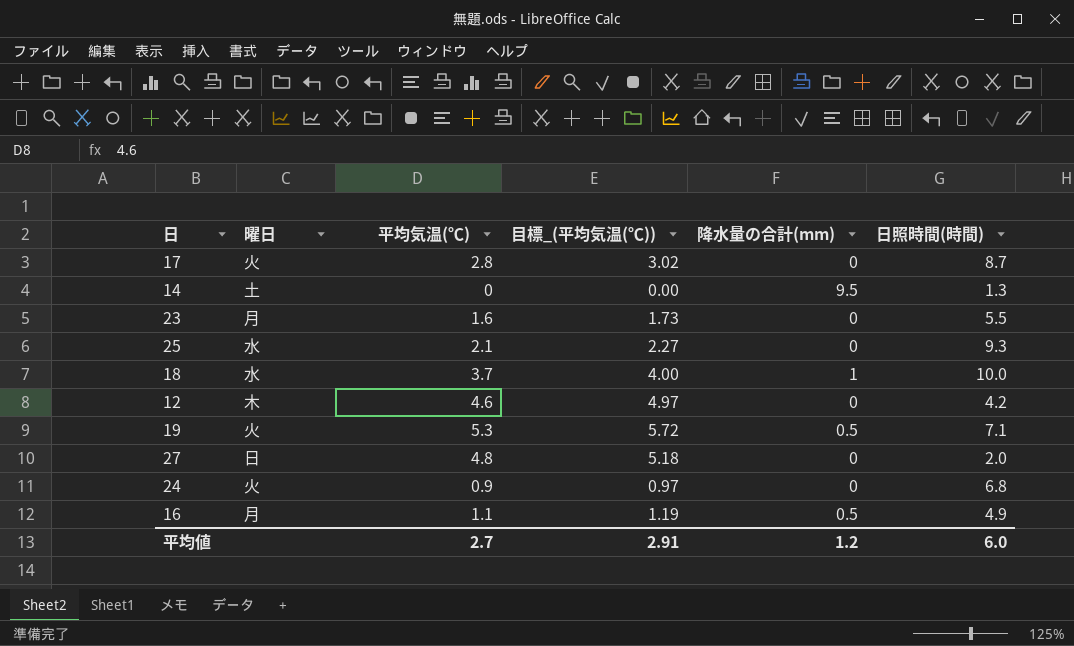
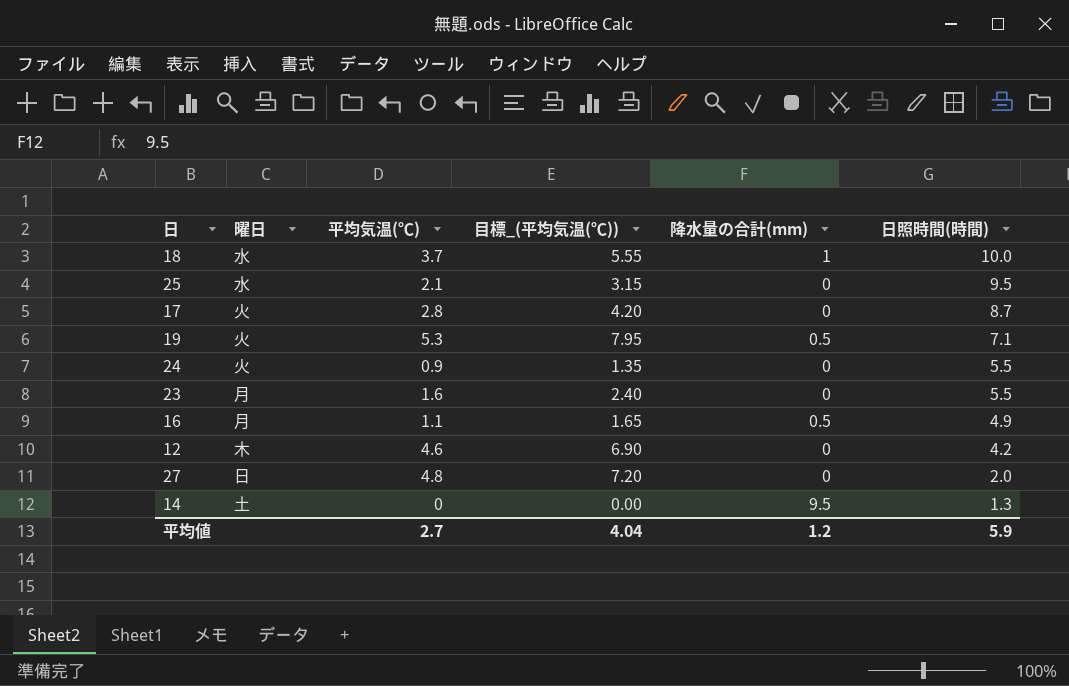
row order: none -> 日照時間(時間) descending
column 目標_(平均気温(℃)) | formula: [平均気温(℃)] * 1.08 -> [平均気温(℃)] * 1.5
25 | 日照時間(時間): 9.3 -> 9.5
24 | 日照時間(時間): 6.8 -> 5.5
平均値 | 目標_(平均気温(℃)): 2.91 -> 4.04
平均値 | 日照時間(時間): 6.0 -> 5.9

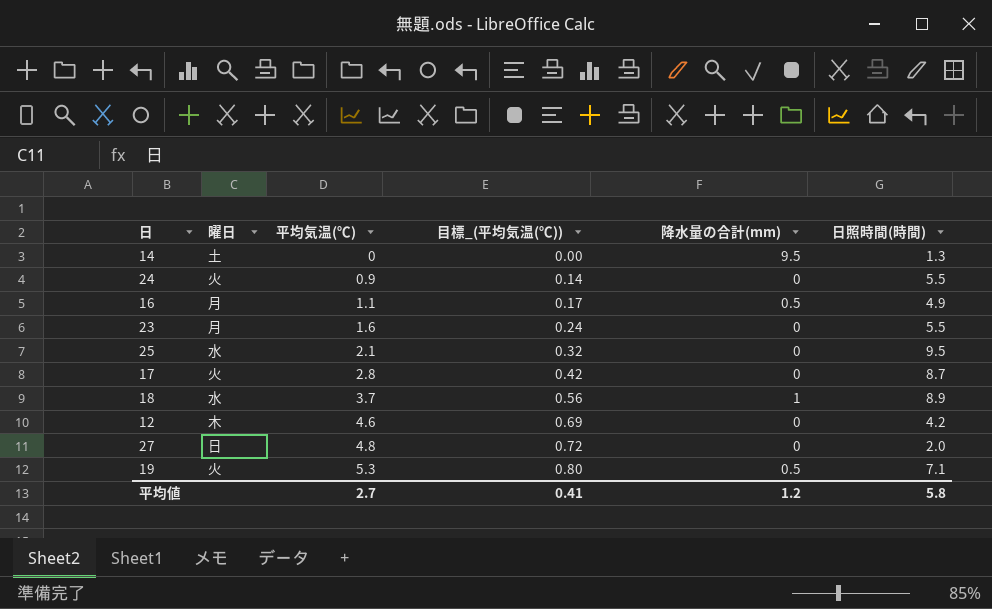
row order: 日照時間(時間) descending -> 平均気温(℃) ascending
column 目標_(平均気温(℃)) | formula: [平均気温(℃)] * 1.5 -> [平均気温(℃)] * 0.15
18 | 日照時間(時間): 10.0 -> 8.9
平均値 | 目標_(平均気温(℃)): 4.04 -> 0.41
平均値 | 日照時間(時間): 5.9 -> 5.8

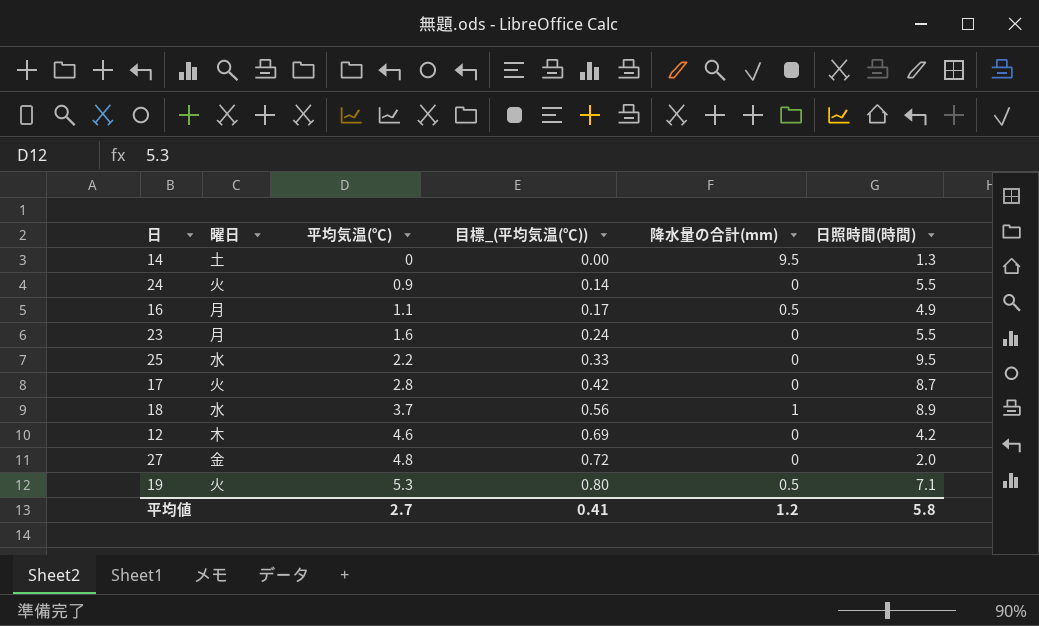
25 | 平均気温(℃): 2.1 -> 2.2
25 | 目標_(平均気温(℃)): 0.32 -> 0.33
27 | 曜日: 日 -> 金

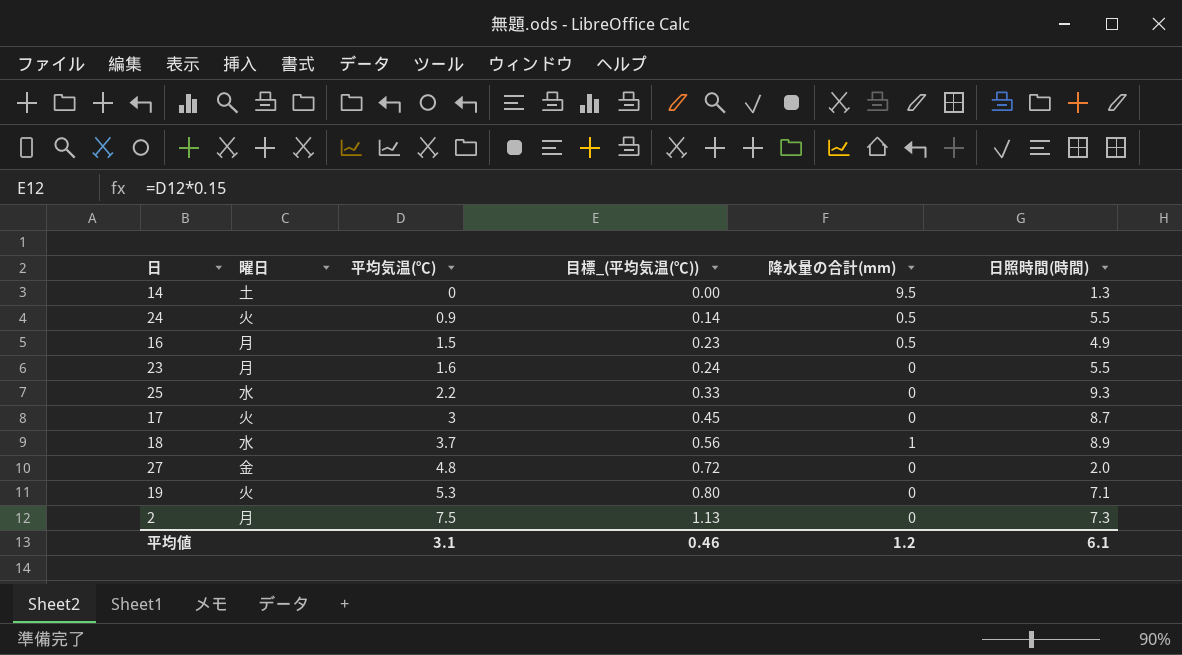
row 12: 木 | 4.6 | 0.69 | 0 | 4.2 -> none
24 | 降水量の合計(mm): 0 -> 0.5
16 | 平均気温(℃): 1.1 -> 1.5
16 | 目標_(平均気温(℃)): 0.17 -> 0.23
25 | 日照時間(時間): 9.5 -> 9.3
17 | 平均気温(℃): 2.8 -> 3
17 | 目標_(平均気温(℃)): 0.42 -> 0.45
19 | 降水量の合計(mm): 0.5 -> 0
row 2: none -> 月 | 7.5 | 1.13 | 0 | 7.3
平均値 | 平均気温(℃): 2.7 -> 3.1
平均値 | 目標_(平均気温(℃)): 0.41 -> 0.46
平均値 | 日照時間(時間): 5.8 -> 6.1

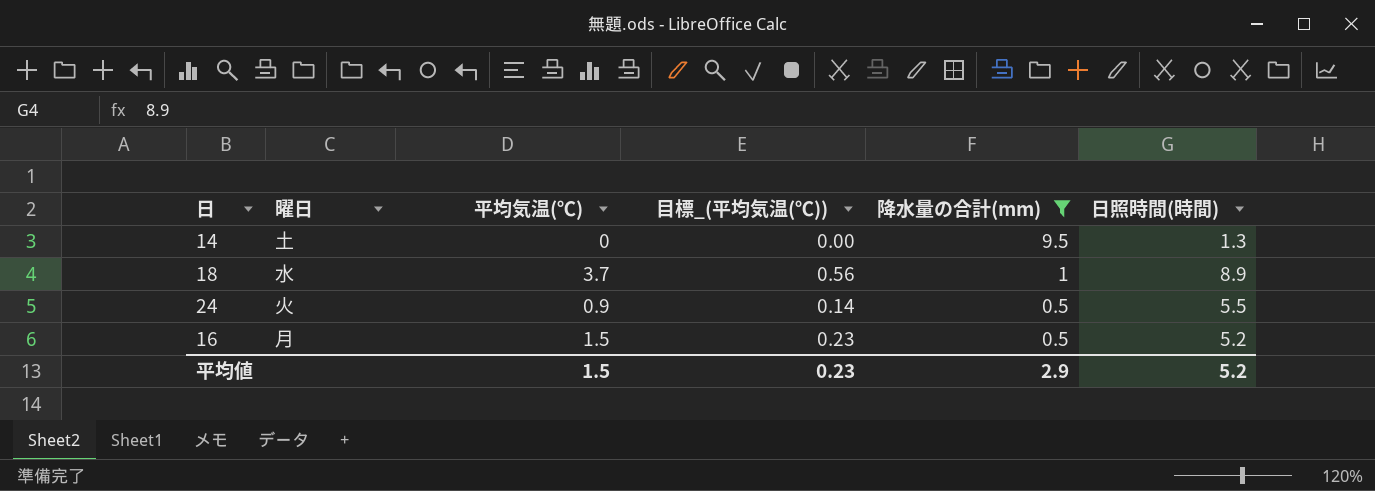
filter: none -> 降水量の合計(mm) != 0
row order: 平均気温(℃) ascending -> 降水量の合計(mm) descending
16 | 日照時間(時間): 4.9 -> 5.2
平均値 | 平均気温(℃): 3.1 -> 1.5
平均値 | 目標_(平均気温(℃)): 0.46 -> 0.23
平均値 | 降水量の合計(mm): 1.2 -> 2.9
平均値 | 日照時間(時間): 6.1 -> 5.2

